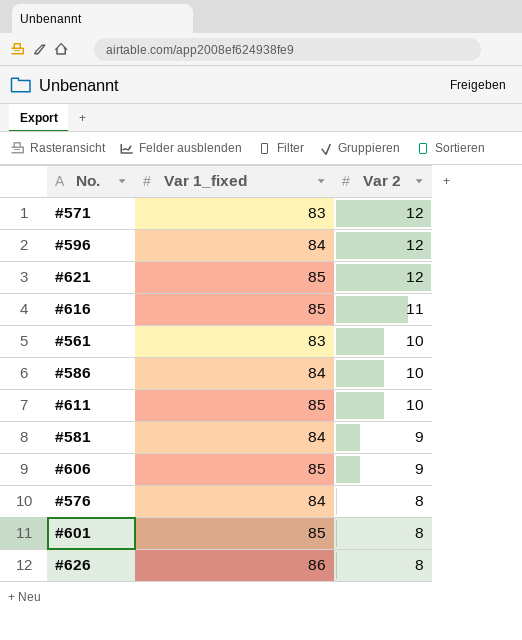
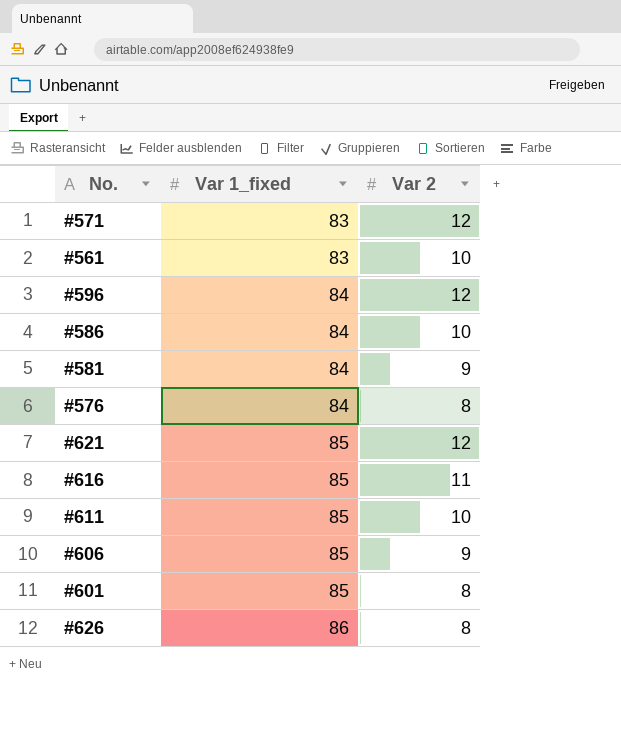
row order: Var 2 descending -> Var 1_fixed ascending

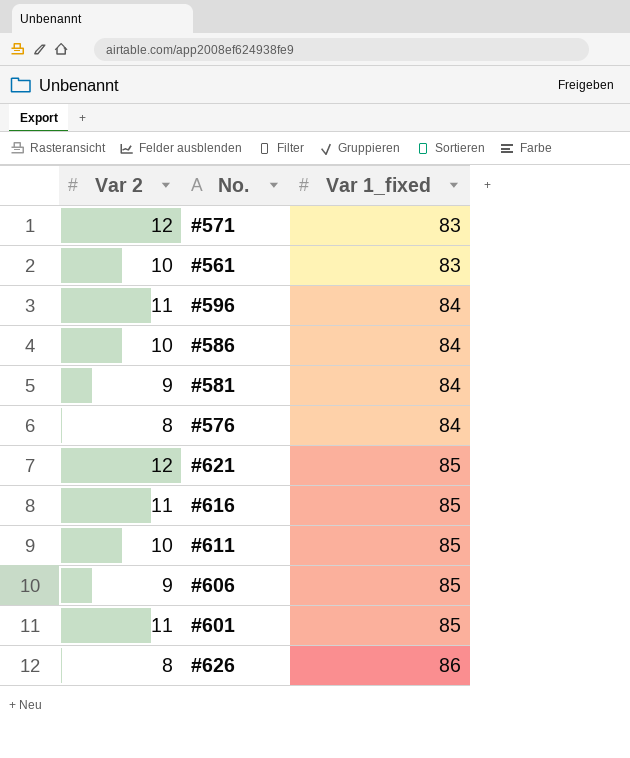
column Var 2 | position: 3 -> 1
#596 | Var 2: 12 -> 11
#601 | Var 2: 8 -> 11

